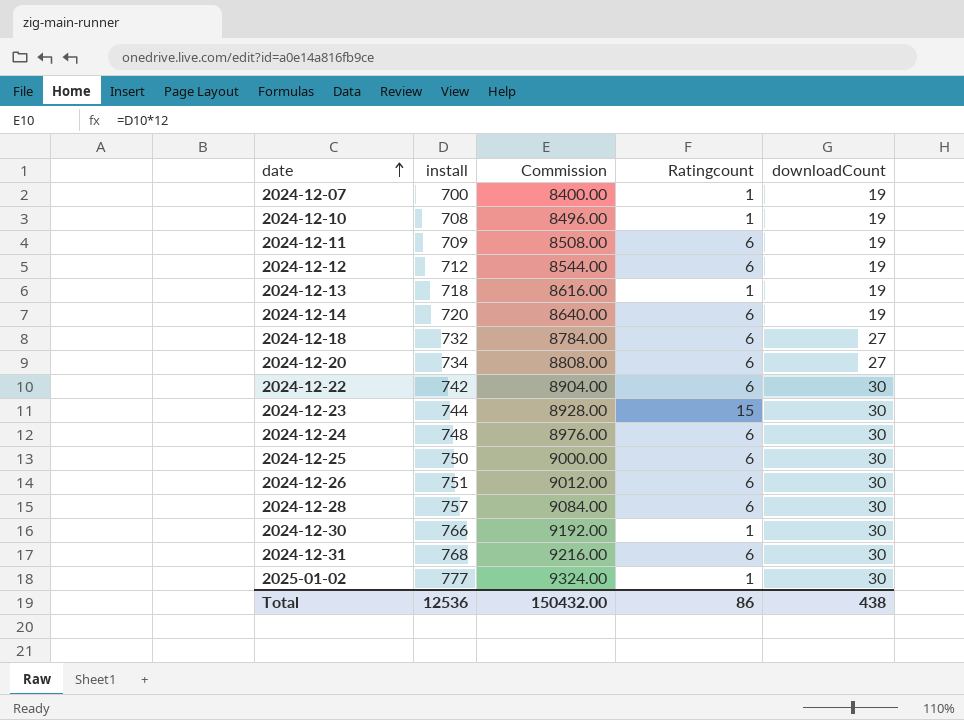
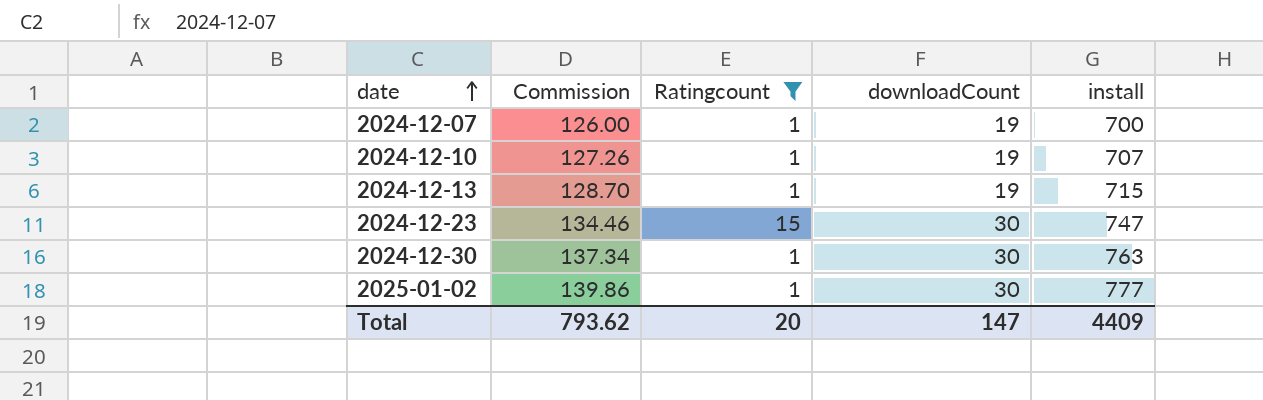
filter: none -> Ratingcount != 6
column Commission | formula: [install] * 12 -> [install] * 0.18
column install | position: 2 -> 5
2024-12-10 | install: 708 -> 707
2024-12-13 | install: 718 -> 715
2024-12-23 | install: 744 -> 747
2024-12-30 | install: 766 -> 763
Total | Commission: 150432.00 -> 793.62
Total | Ratingcount: 86 -> 20
Total | downloadCount: 438 -> 147
Total | install: 12536 -> 4409

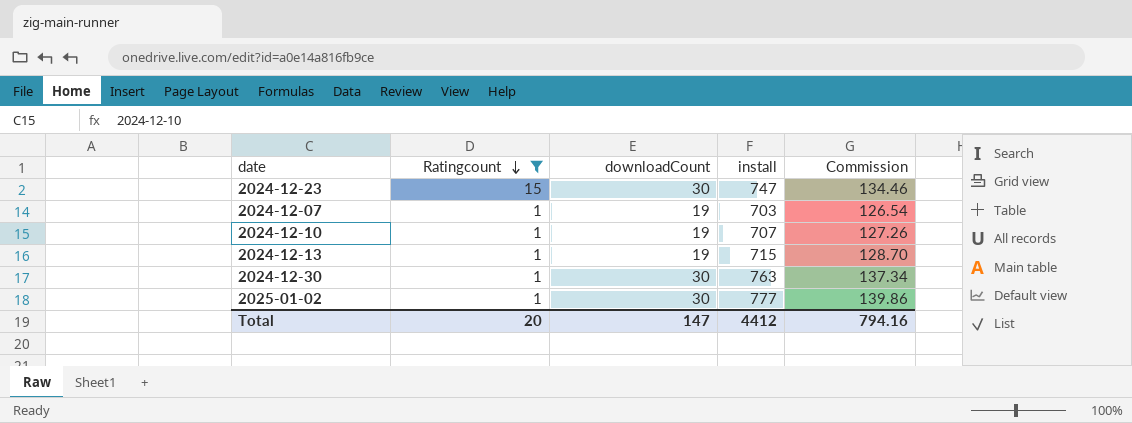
row order: date ascending -> Ratingcount descending
column Commission | position: 2 -> 5
2024-12-07 | install: 700 -> 703
2024-12-07 | Commission: 126.00 -> 126.54
Total | install: 4409 -> 4412
Total | Commission: 793.62 -> 794.16

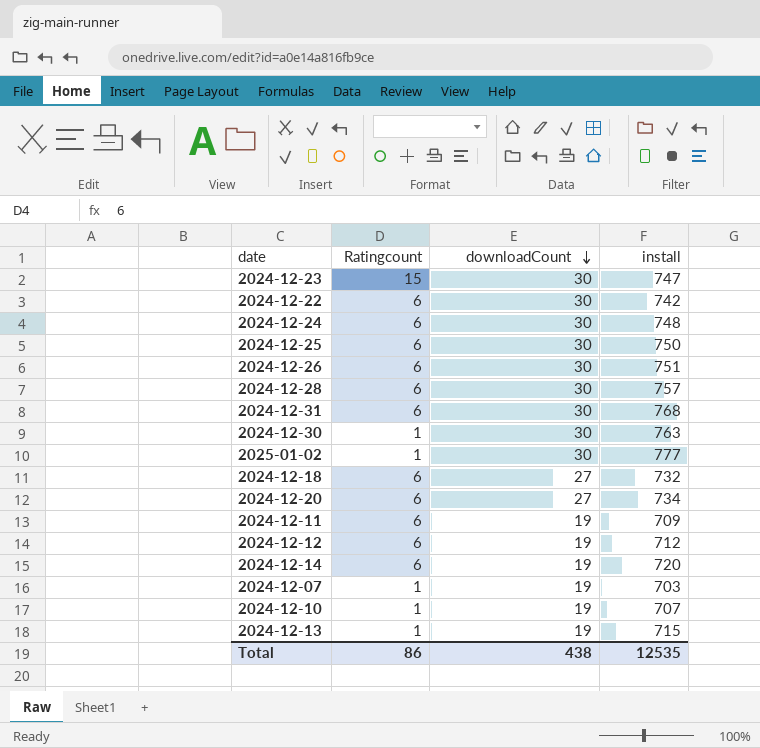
filter: Ratingcount != 6 -> none
row order: Ratingcount descending -> downloadCount descending
column Commission | formula: [install] * 0.18 -> none
Total | Ratingcount: 20 -> 86
Total | downloadCount: 147 -> 438
Total | install: 4412 -> 12535

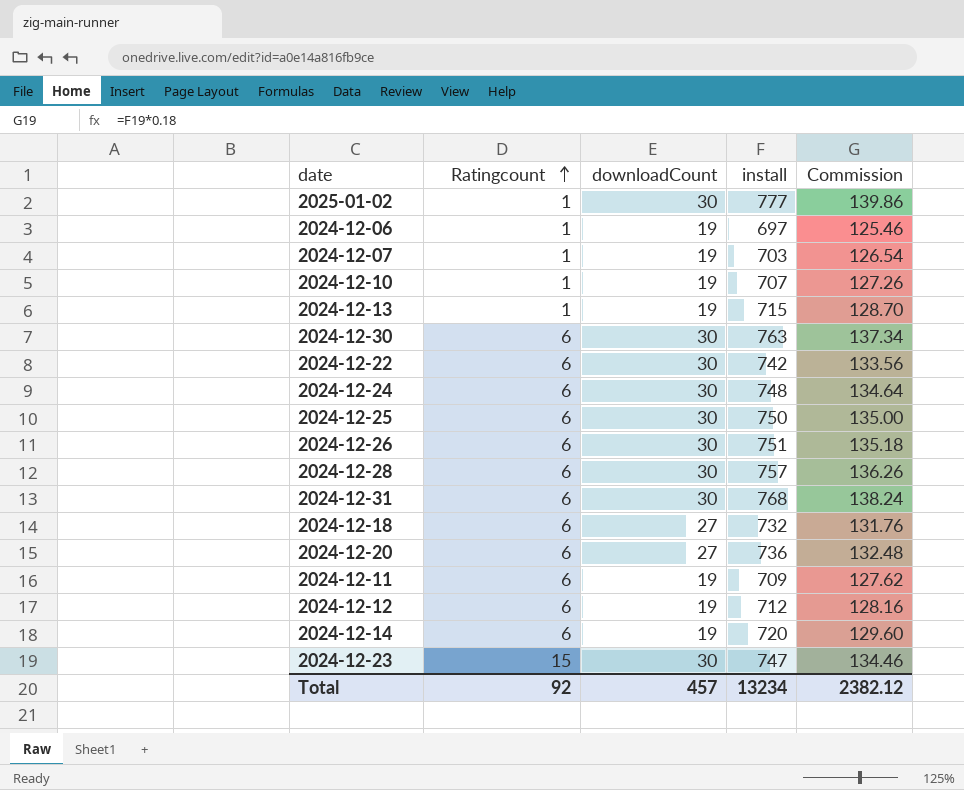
row order: downloadCount descending -> Ratingcount ascending
column Commission | formula: none -> [install] * 0.18
row 2024-12-06: none -> 1 | 19 | 697 | 125.46
2024-12-30 | Ratingcount: 1 -> 6
2024-12-20 | install: 734 -> 736
Total | Ratingcount: 86 -> 92
Total | downloadCount: 438 -> 457
Total | install: 12535 -> 13234

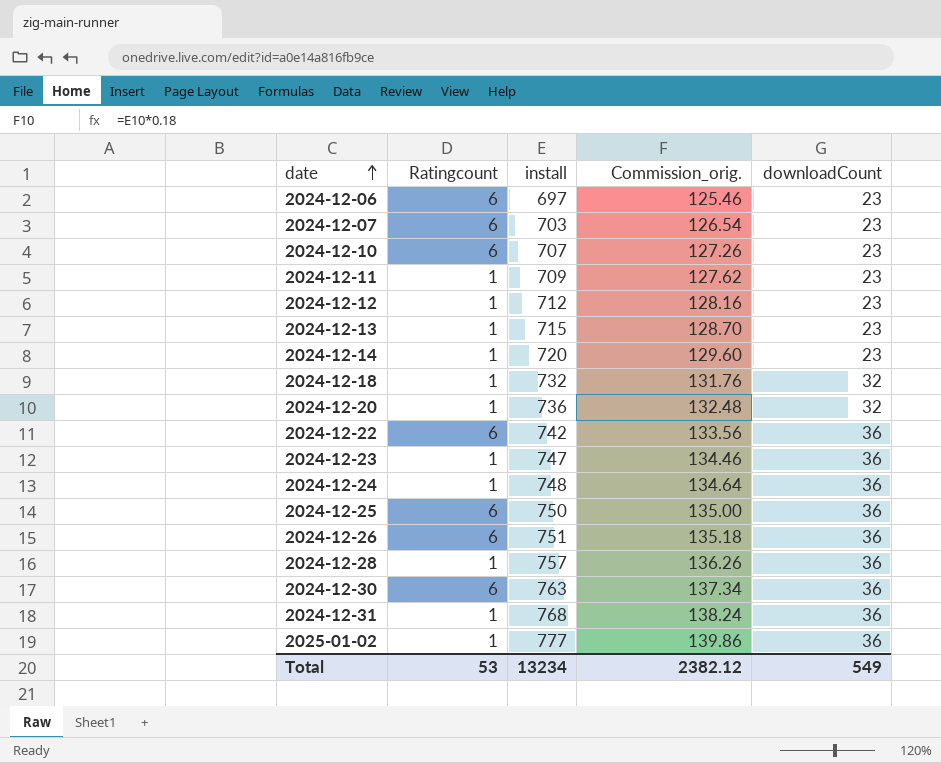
row order: Ratingcount ascending -> date ascending
column name: Commission -> Commission_orig.
column downloadCount | position: 3 -> 5
2024-12-06 | Ratingcount: 1 -> 6
2024-12-06 | downloadCount: 19 -> 23
2024-12-07 | Ratingcount: 1 -> 6
2024-12-07 | downloadCount: 19 -> 23
2024-12-10 | Ratingcount: 1 -> 6
2024-12-10 | downloadCount: 19 -> 23
2024-12-11 | Ratingcount: 6 -> 1
2024-12-11 | downloadCount: 19 -> 23
2024-12-12 | Ratingcount: 6 -> 1
2024-12-12 | downloadCount: 19 -> 23
2024-12-13 | downloadCount: 19 -> 23
2024-12-14 | Ratingcount: 6 -> 1
2024-12-14 | downloadCount: 19 -> 23
2024-12-18 | Ratingcount: 6 -> 1
2024-12-18 | downloadCount: 27 -> 32
2024-12-20 | Ratingcount: 6 -> 1
2024-12-20 | downloadCount: 27 -> 32
2024-12-22 | downloadCount: 30 -> 36
2024-12-23 | Ratingcount: 15 -> 1
2024-12-23 | downloadCount: 30 -> 36
2024-12-24 | Ratingcount: 6 -> 1
2024-12-24 | downloadCount: 30 -> 36
2024-12-25 | downloadCount: 30 -> 36
2024-12-26 | downloadCount: 30 -> 36
2024-12-28 | Ratingcount: 6 -> 1
2024-12-28 | downloadCount: 30 -> 36
2024-12-30 | downloadCount: 30 -> 36
2024-12-31 | Ratingcount: 6 -> 1
2024-12-31 | downloadCount: 30 -> 36
2025-01-02 | downloadCount: 30 -> 36
Total | Ratingcount: 92 -> 53
Total | downloadCount: 457 -> 549

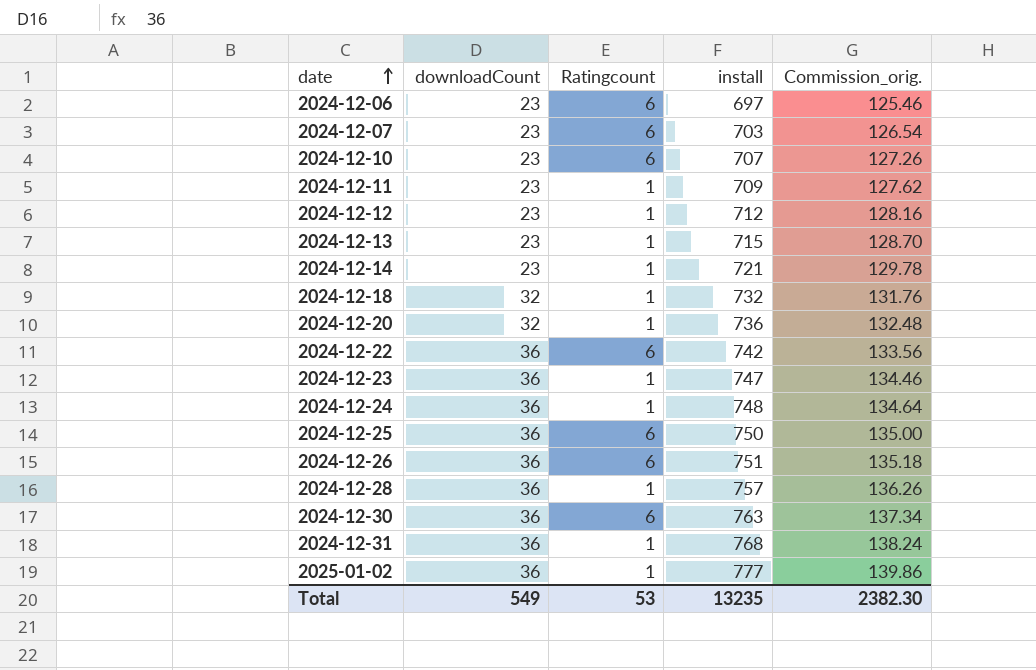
column downloadCount | position: 5 -> 2
2024-12-14 | install: 720 -> 721
2024-12-14 | Commission_orig.: 129.60 -> 129.78
Total | install: 13234 -> 13235
Total | Commission_orig.: 2382.12 -> 2382.30

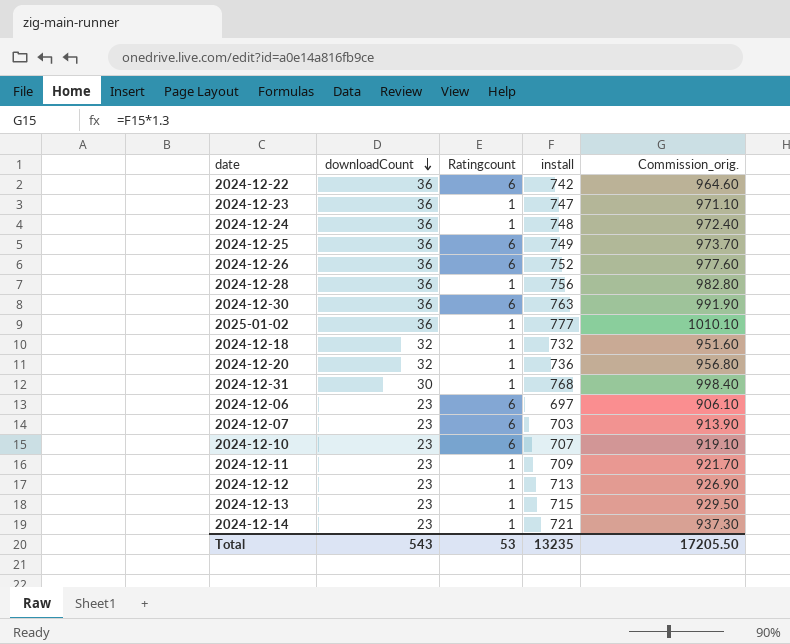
row order: date ascending -> downloadCount descending
column Commission_orig. | formula: [install] * 0.18 -> [install] * 1.3
2024-12-25 | install: 750 -> 749
2024-12-26 | install: 751 -> 752
2024-12-28 | install: 757 -> 756
2024-12-31 | downloadCount: 36 -> 30
2024-12-12 | install: 712 -> 713
Total | downloadCount: 549 -> 543
Total | Commission_orig.: 2382.30 -> 17205.50

